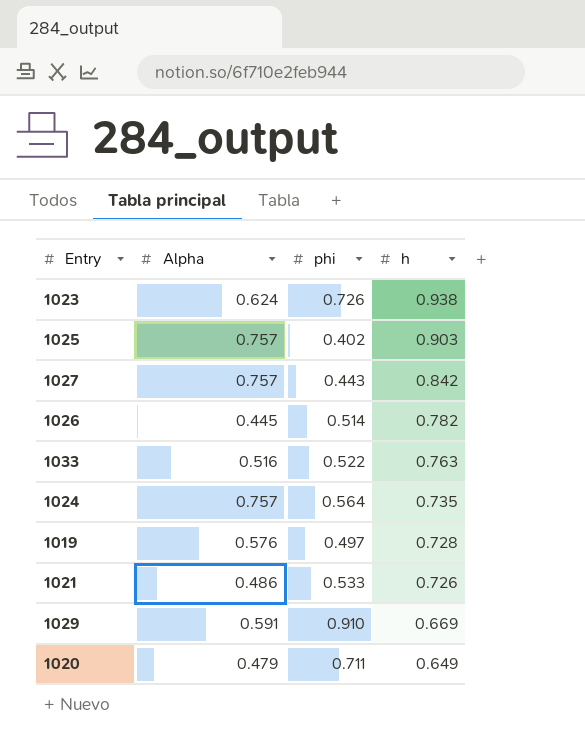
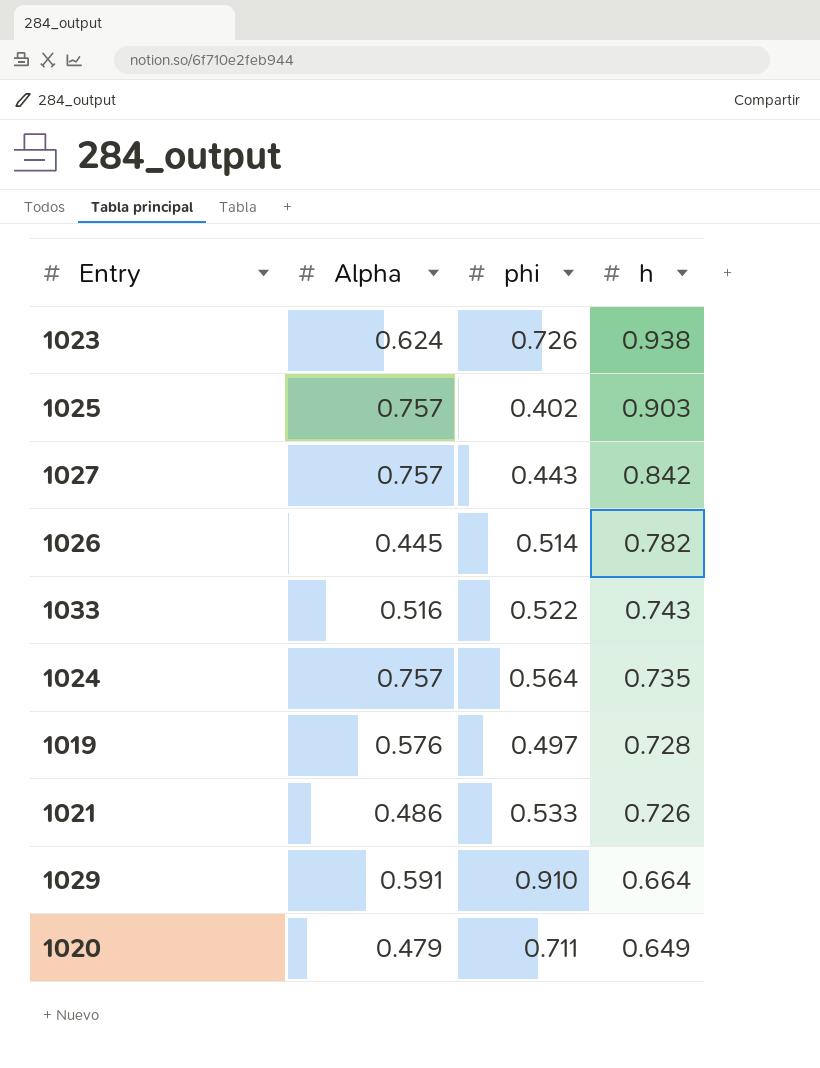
1033 | h: 0.763 -> 0.743
1029 | h: 0.669 -> 0.664

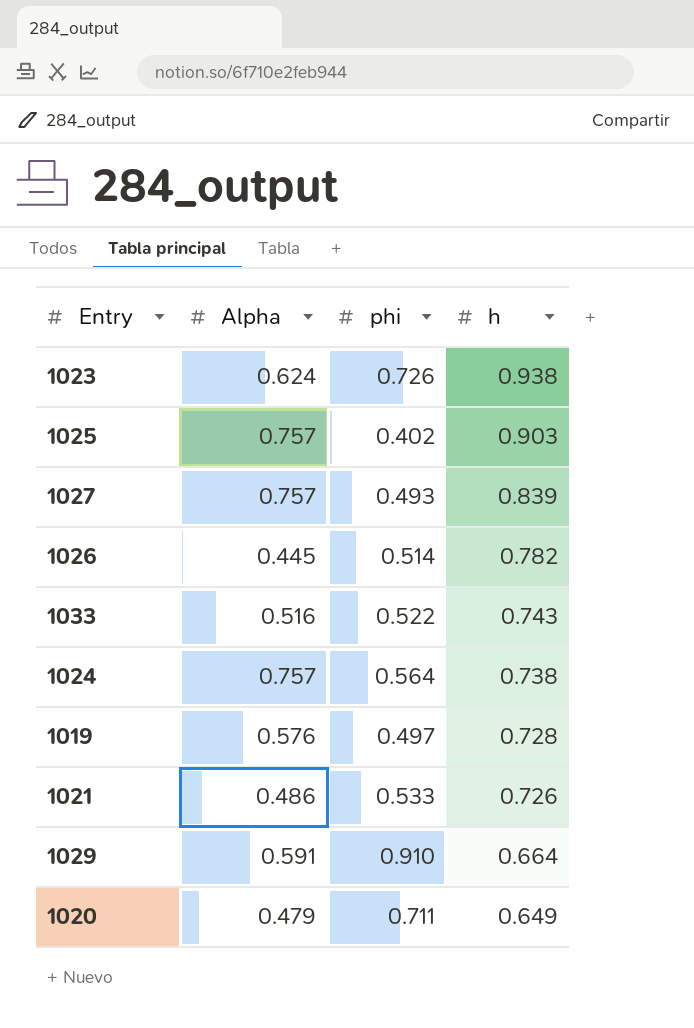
1027 | phi: 0.443 -> 0.493
1027 | h: 0.842 -> 0.839
1024 | h: 0.735 -> 0.738

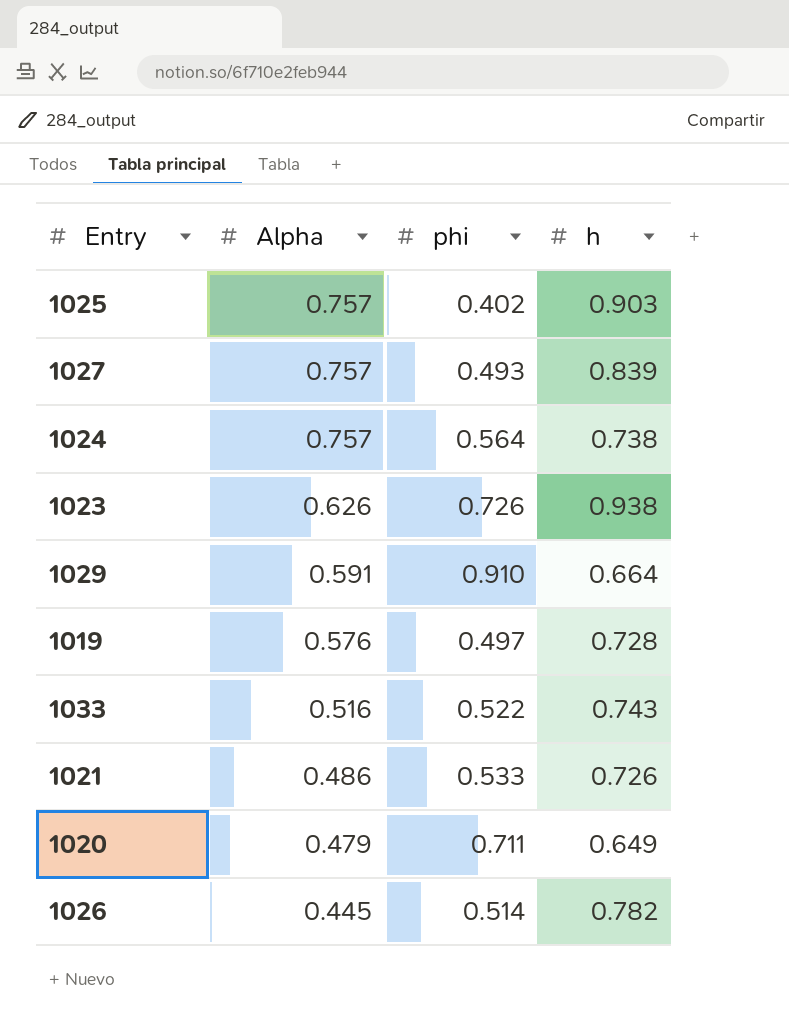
row order: h descending -> Alpha descending
1023 | Alpha: 0.624 -> 0.626

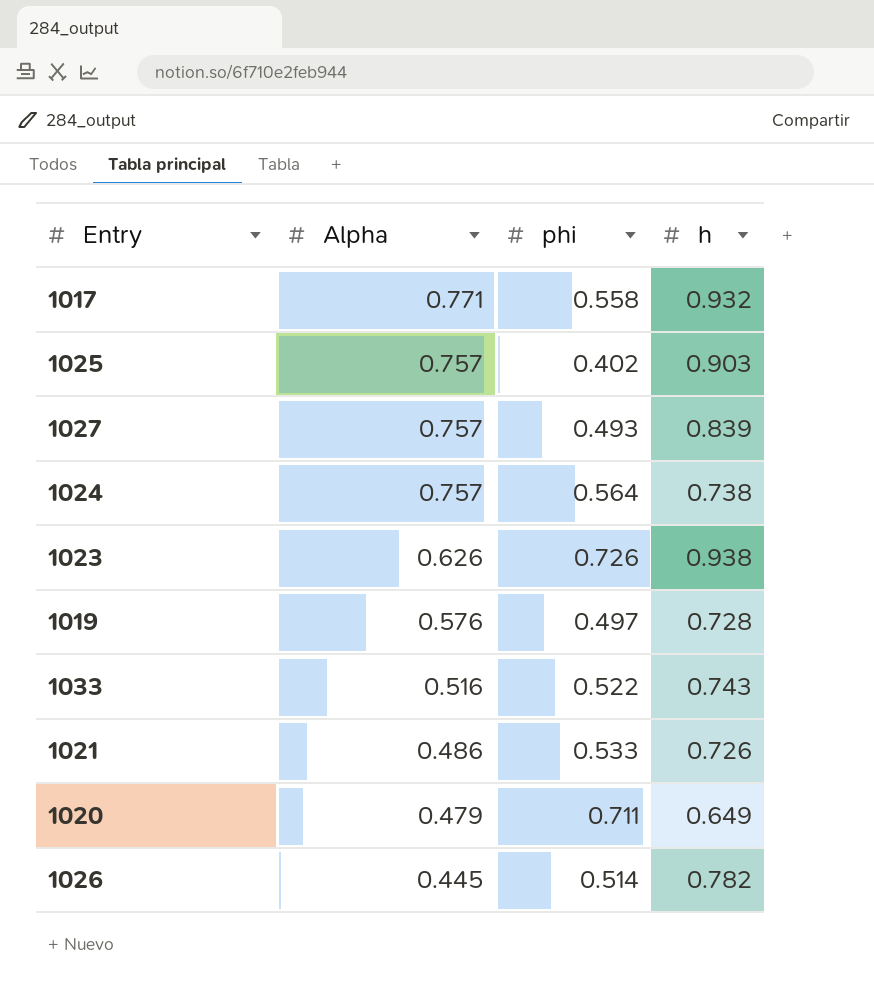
row 1029: 0.591 | 0.910 | 0.664 -> none
row 1017: none -> 0.771 | 0.558 | 0.932

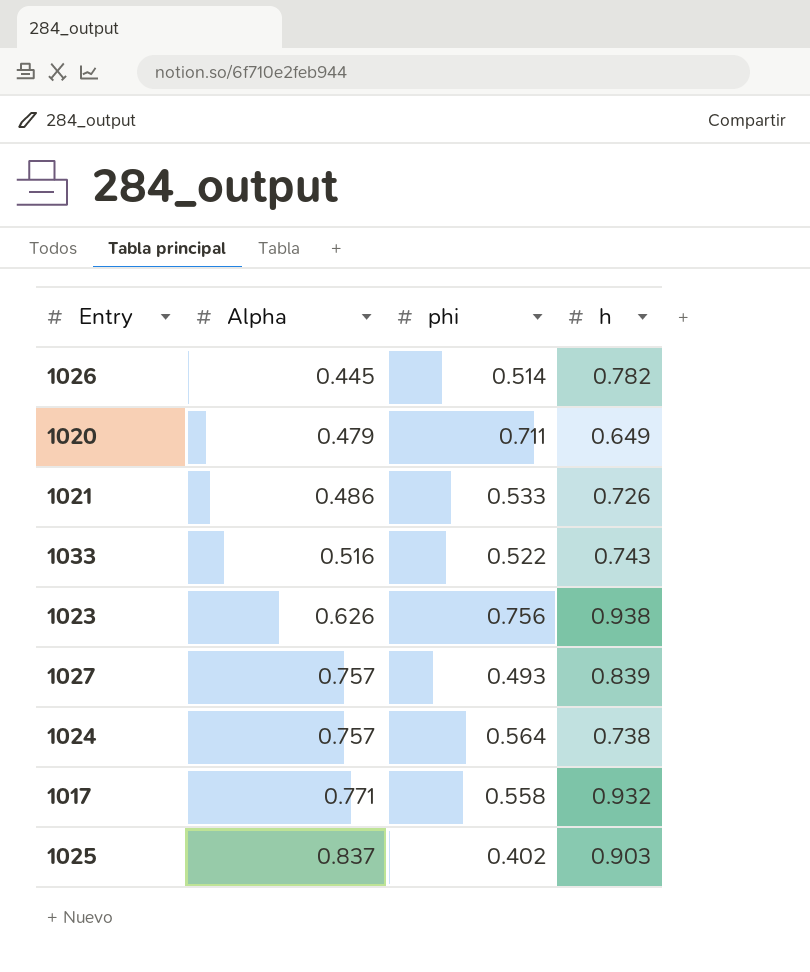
row order: Alpha descending -> Alpha ascending
row 1019: 0.576 | 0.497 | 0.728 -> none
1023 | phi: 0.726 -> 0.756
1025 | Alpha: 0.757 -> 0.837

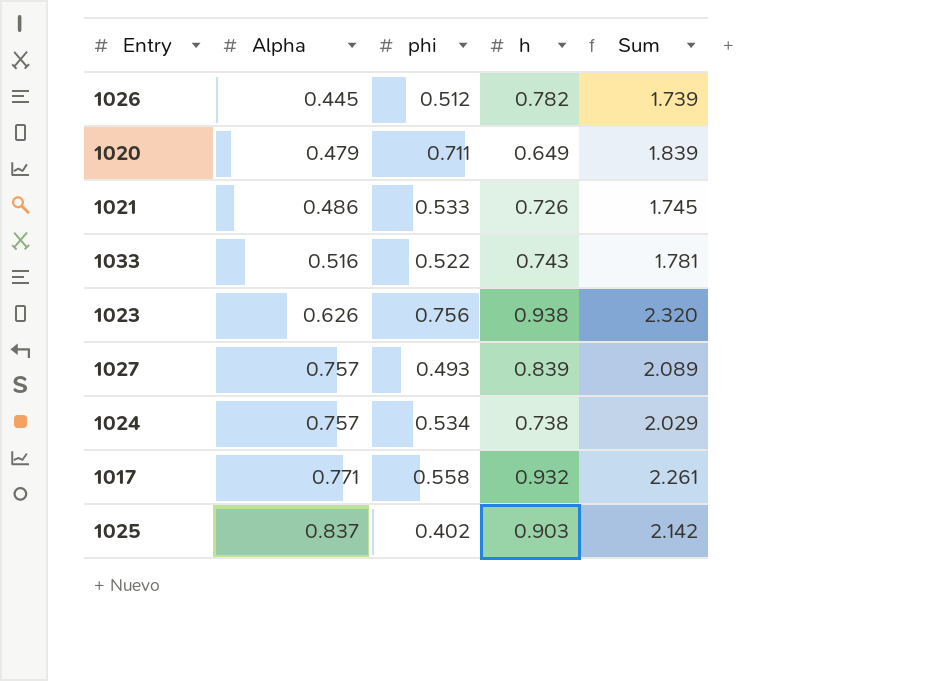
column Sum | formula: none -> [Alpha] + [phi] + [h]
1026 | phi: 0.514 -> 0.512
1024 | phi: 0.564 -> 0.534

